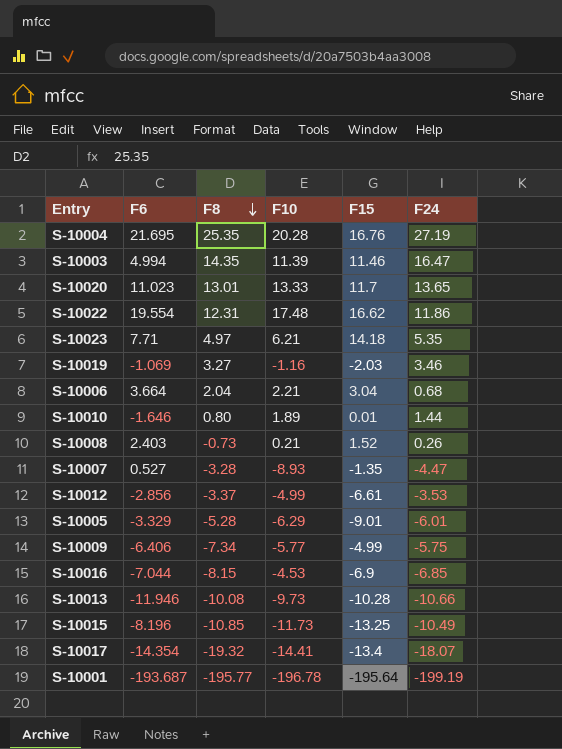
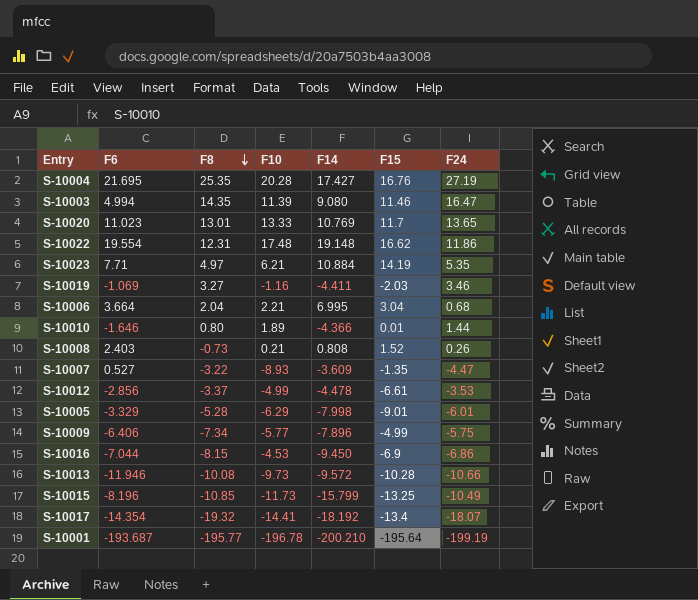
column F14 | position: none -> 5
S-10023 | F15: 14.18 -> 14.19
S-10007 | F8: -3.28 -> -3.22
S-10016 | F24: -6.85 -> -6.86

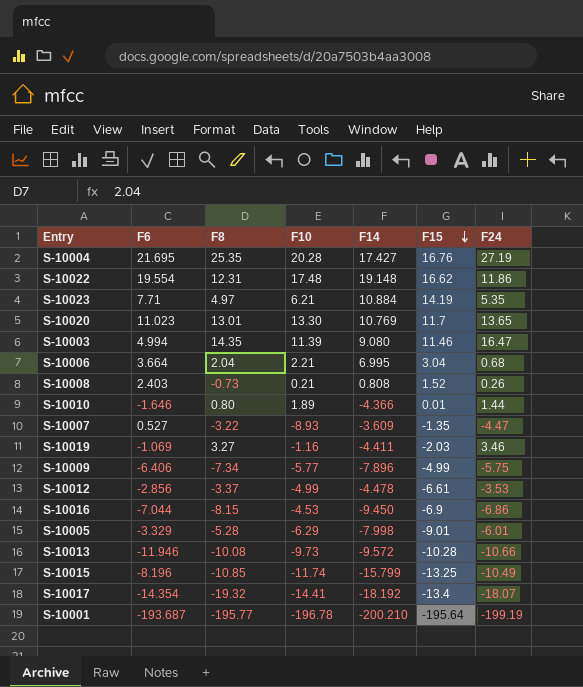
row order: F8 descending -> F15 descending
S-10020 | F10: 13.33 -> 13.30
S-10015 | F10: -11.73 -> -11.74

